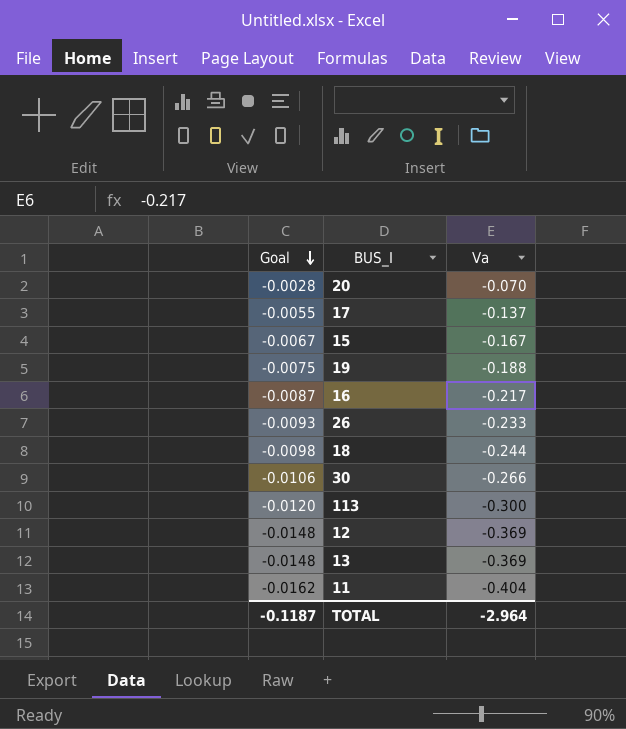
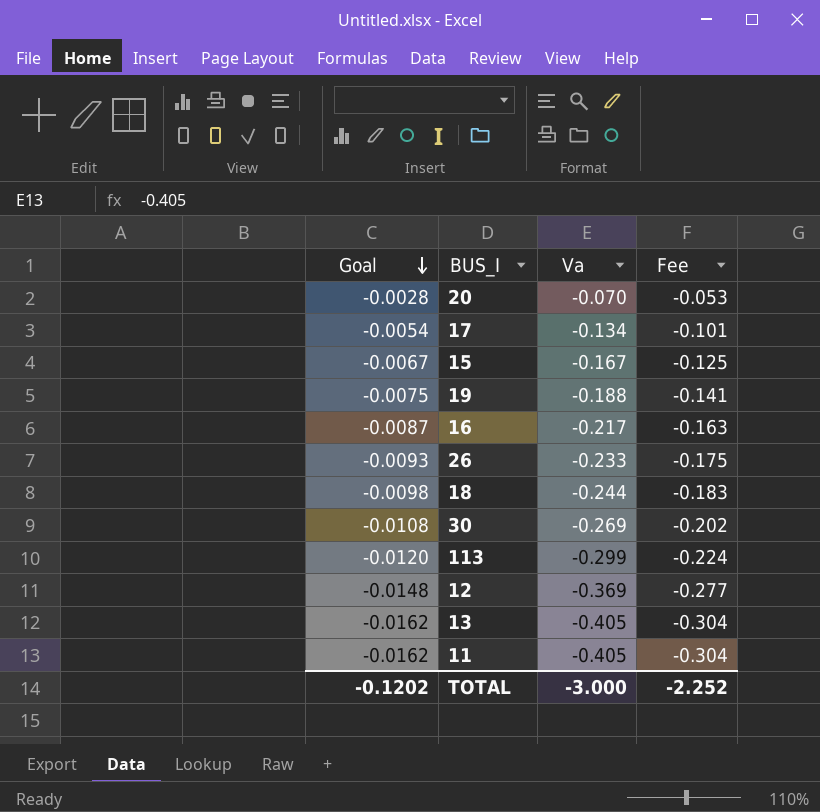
column Fee | formula: none -> [Va] * 0.75
17 | Goal: -0.0055 -> -0.0054
17 | Va: -0.137 -> -0.134
30 | Goal: -0.0106 -> -0.0108
30 | Va: -0.266 -> -0.269
113 | Va: -0.300 -> -0.299
13 | Goal: -0.0148 -> -0.0162
13 | Va: -0.369 -> -0.405
11 | Va: -0.404 -> -0.405
TOTAL | Goal: -0.1187 -> -0.1202
TOTAL | Va: -2.964 -> -3.000

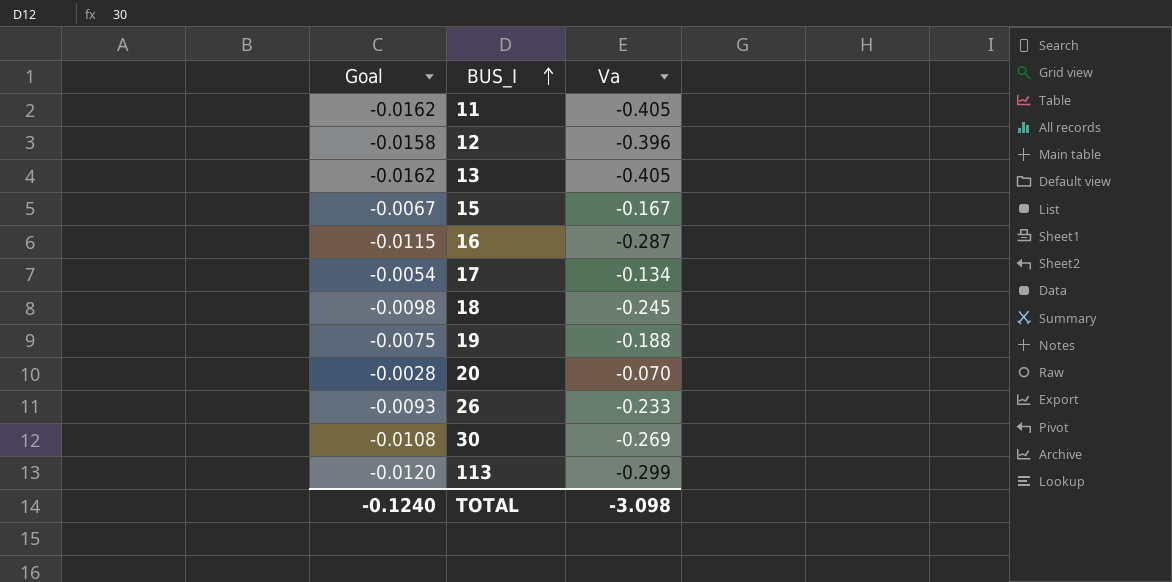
row order: Goal descending -> BUS_I ascending
column Fee | formula: [Va] * 0.75 -> none
12 | Goal: -0.0148 -> -0.0158
12 | Va: -0.369 -> -0.396
16 | Goal: -0.0087 -> -0.0115
16 | Va: -0.217 -> -0.287
18 | Va: -0.244 -> -0.245
TOTAL | Goal: -0.1202 -> -0.1240
TOTAL | Va: -3.000 -> -3.098

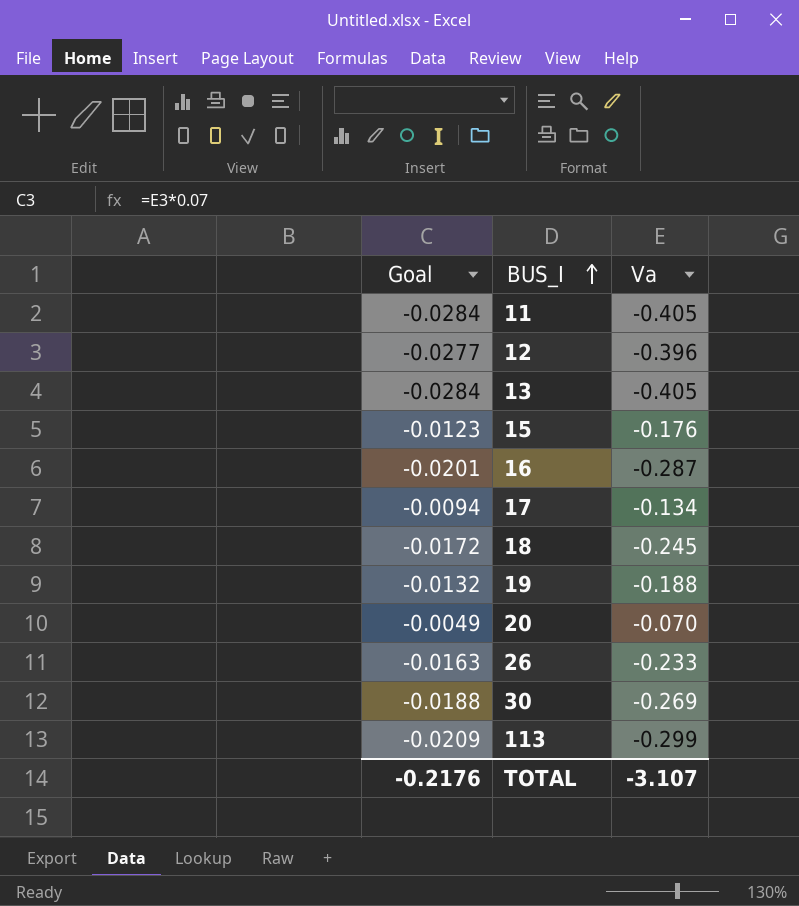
column Goal | formula: [Va] * 0.04 -> [Va] * 0.07
15 | Va: -0.167 -> -0.176
TOTAL | Goal: -0.1240 -> -0.2176
TOTAL | Va: -3.098 -> -3.107

